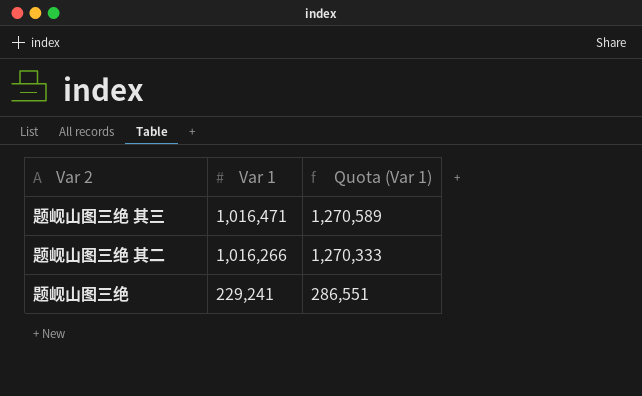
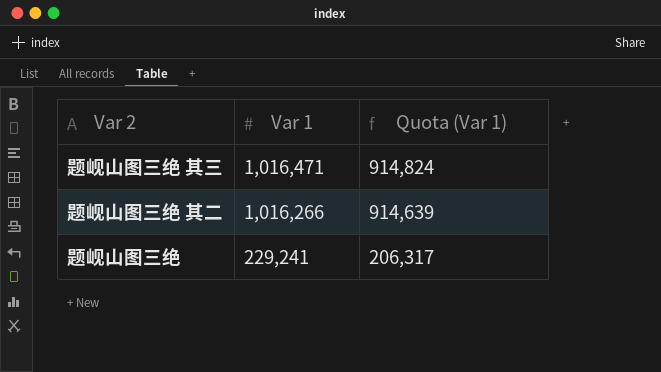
column Quota (Var 1) | formula: [Var 1] * 1.25 -> [Var 1] * 0.9

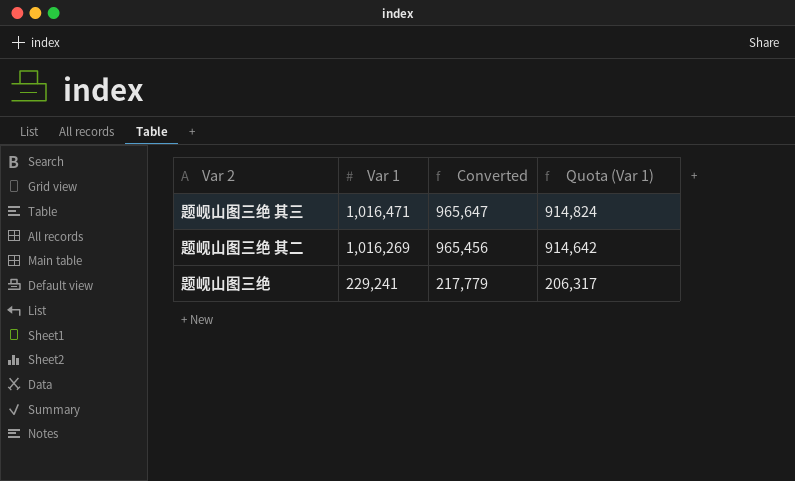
column Converted | formula: none -> [Var 1] * 0.95
题岘山图三绝 其二 | Var 1: 1,016,266 -> 1,016,269
题岘山图三绝 其二 | Quota (Var 1): 914,639 -> 914,642

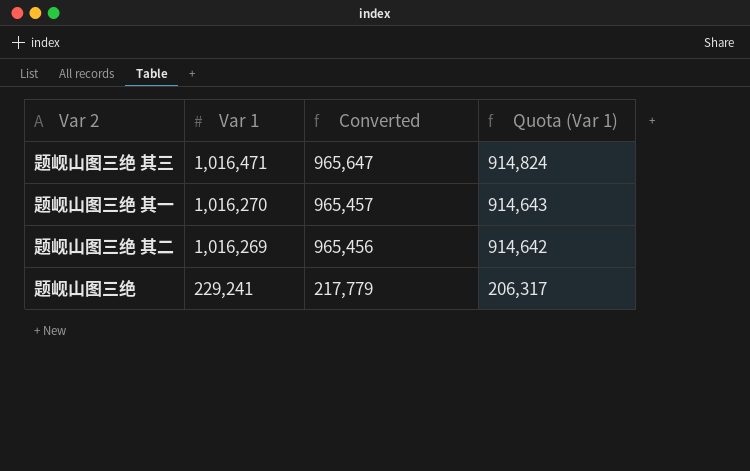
row 题岘山图三绝 其一: none -> 1,016,270 | 965,457 | 914,643

